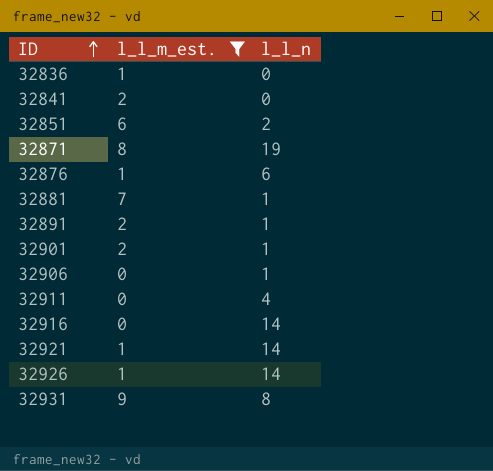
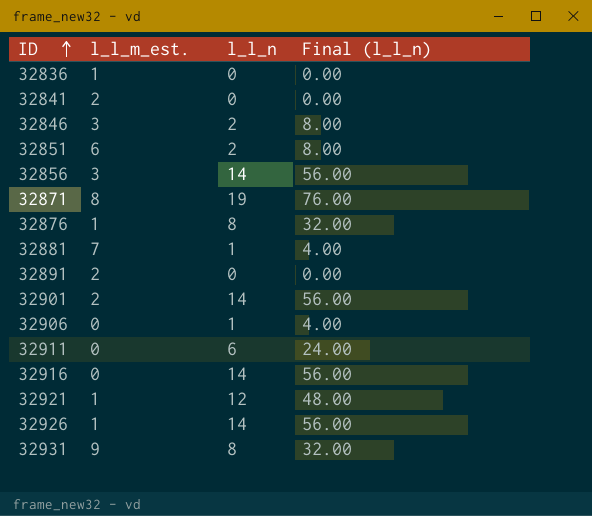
filter: l_l_m_est. != 3 -> none
column Final (l_l_n) | formula: none -> [l_l_n] * 4
32876 | l_l_n: 6 -> 8
32891 | l_l_n: 1 -> 0
32901 | l_l_n: 1 -> 14
32911 | l_l_n: 4 -> 6
32921 | l_l_n: 14 -> 12

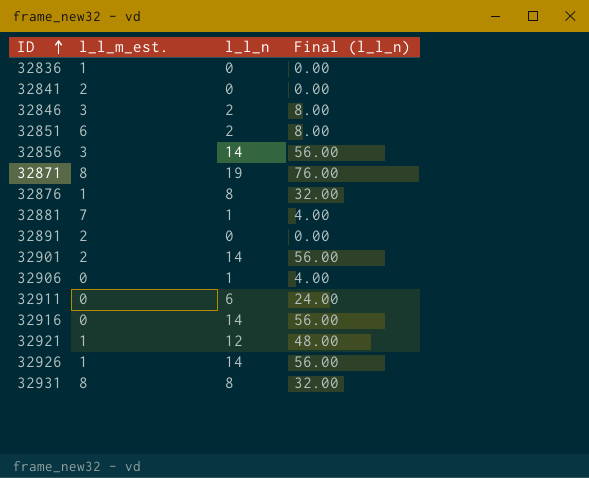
32931 | l_l_m_est.: 9 -> 8

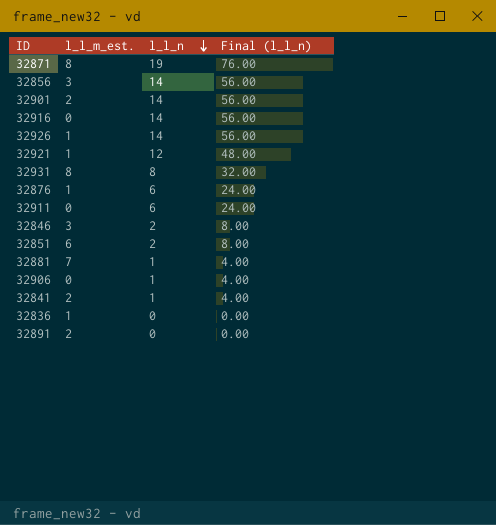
row order: ID ascending -> l_l_n descending
32876 | l_l_n: 8 -> 6
32876 | Final (l_l_n): 32.00 -> 24.00
32841 | l_l_n: 0 -> 1
32841 | Final (l_l_n): 0.00 -> 4.00

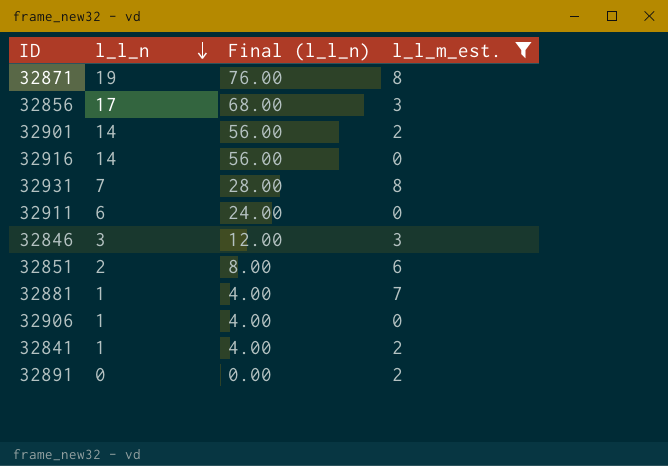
filter: none -> l_l_m_est. != 1
column l_l_m_est. | position: 2 -> 4
32856 | l_l_n: 14 -> 17
32856 | Final (l_l_n): 56.00 -> 68.00
32931 | l_l_n: 8 -> 7
32931 | Final (l_l_n): 32.00 -> 28.00
32846 | l_l_n: 2 -> 3
32846 | Final (l_l_n): 8.00 -> 12.00

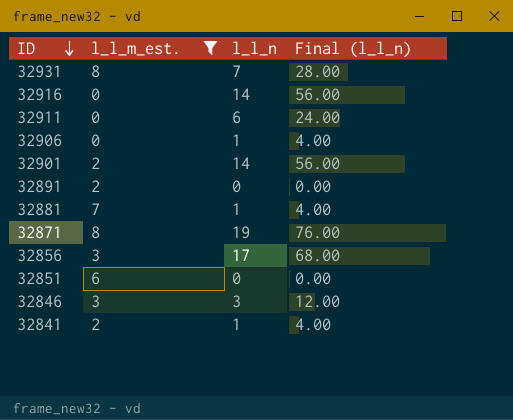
row order: l_l_n descending -> ID descending
column l_l_m_est. | position: 4 -> 2
32851 | l_l_n: 2 -> 0
32851 | Final (l_l_n): 8.00 -> 0.00

